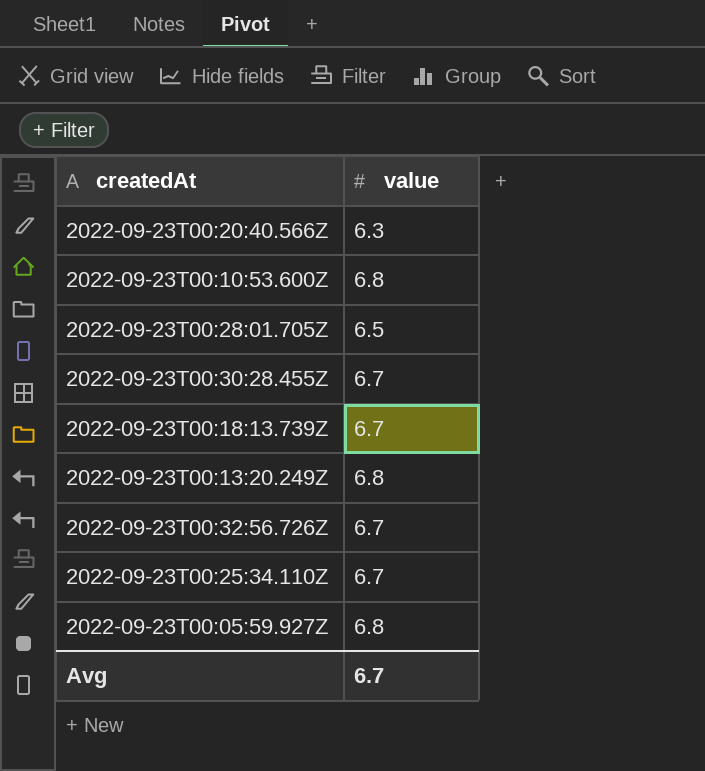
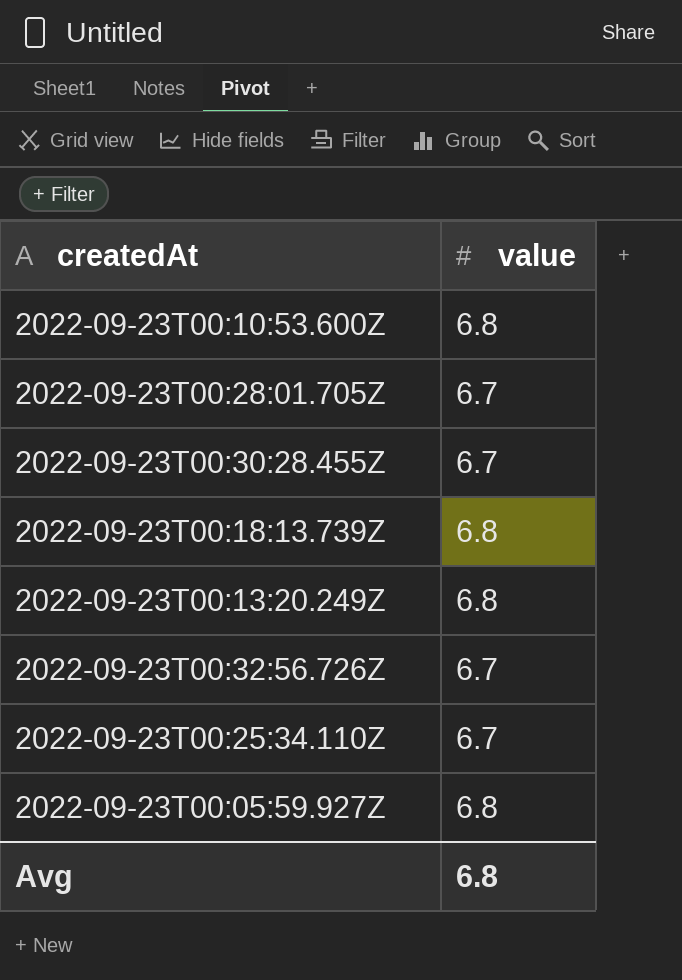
row 2022-09-23T00:20:40.566Z: 6.3 -> none
2022-09-23T00:28:01.705Z | value: 6.5 -> 6.7
2022-09-23T00:18:13.739Z | value: 6.7 -> 6.8
Avg | value: 6.7 -> 6.8

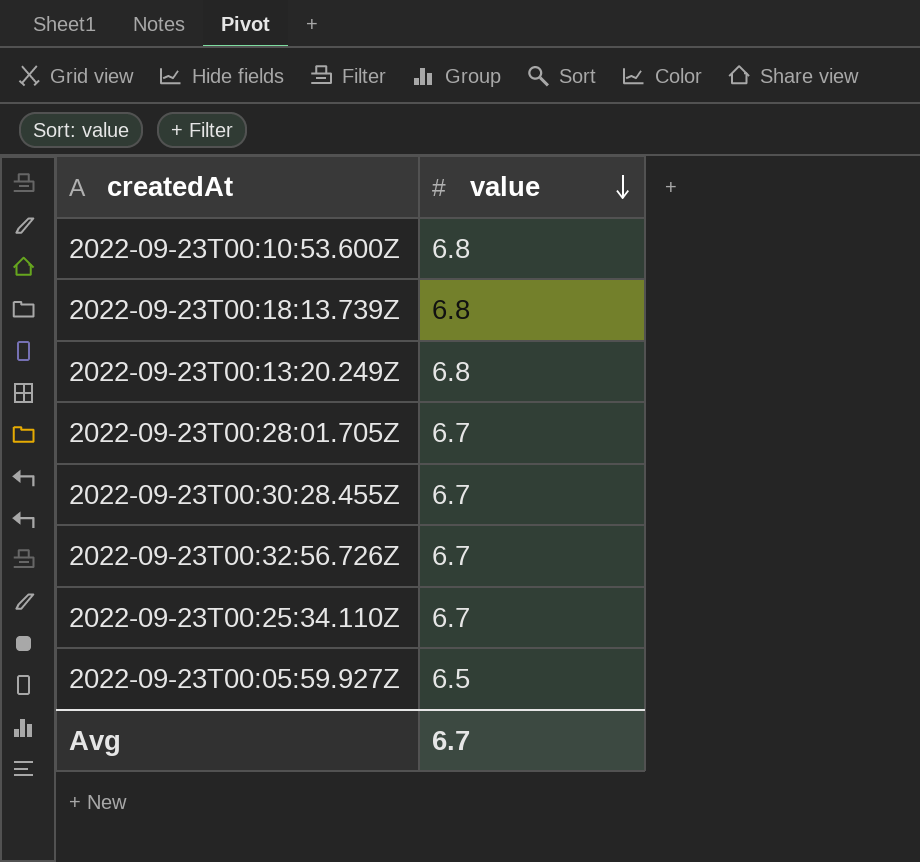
row order: none -> value descending
2022-09-23T00:05:59.927Z | value: 6.8 -> 6.5
Avg | value: 6.8 -> 6.7

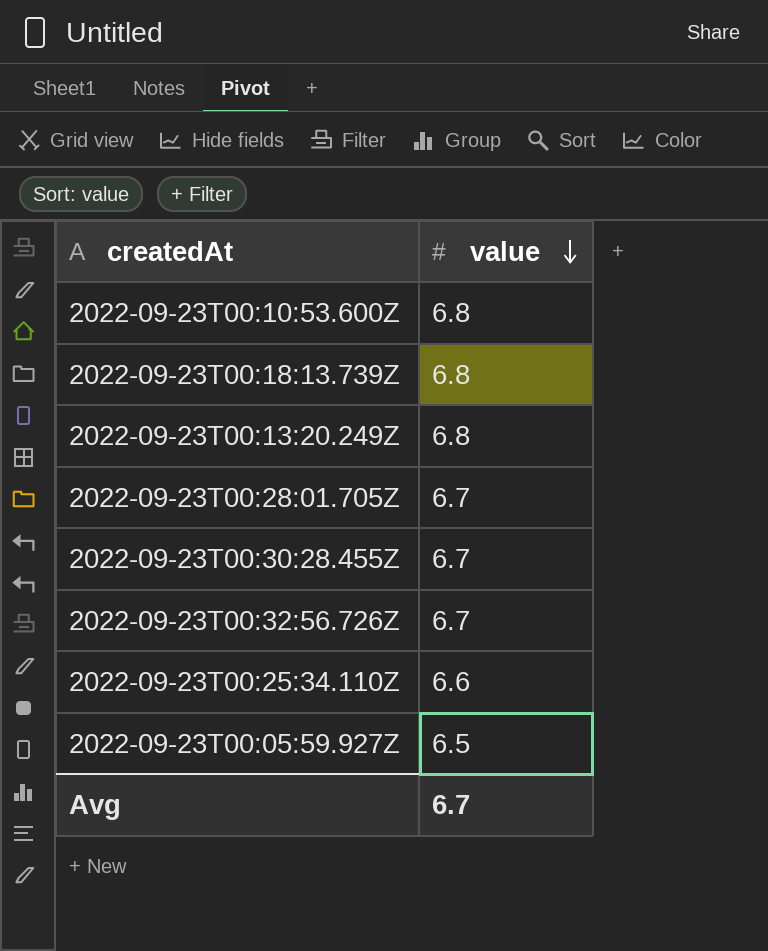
2022-09-23T00:25:34.110Z | value: 6.7 -> 6.6

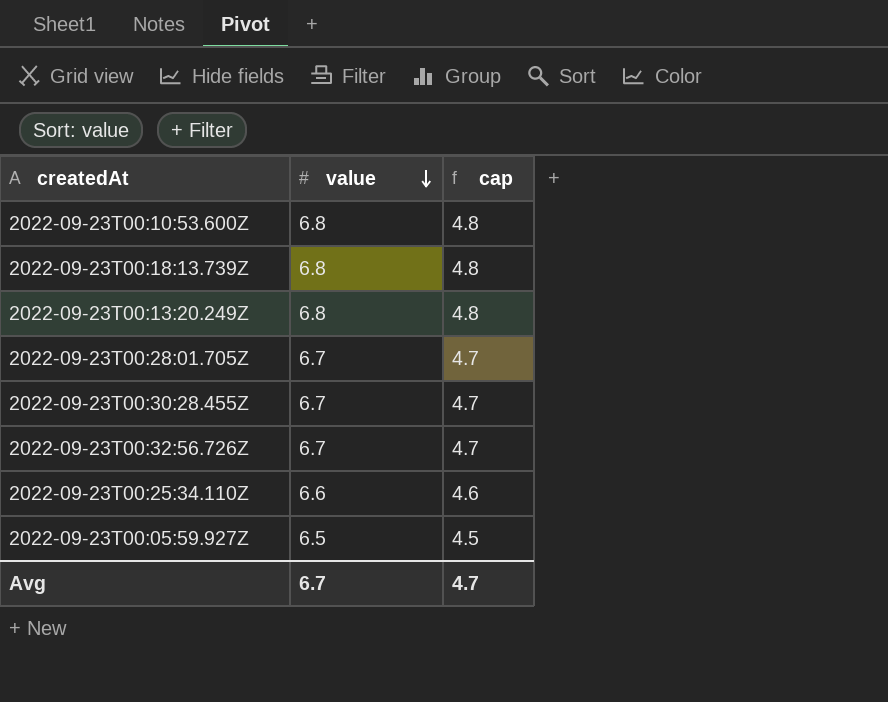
column cap | formula: none -> [value] - 2

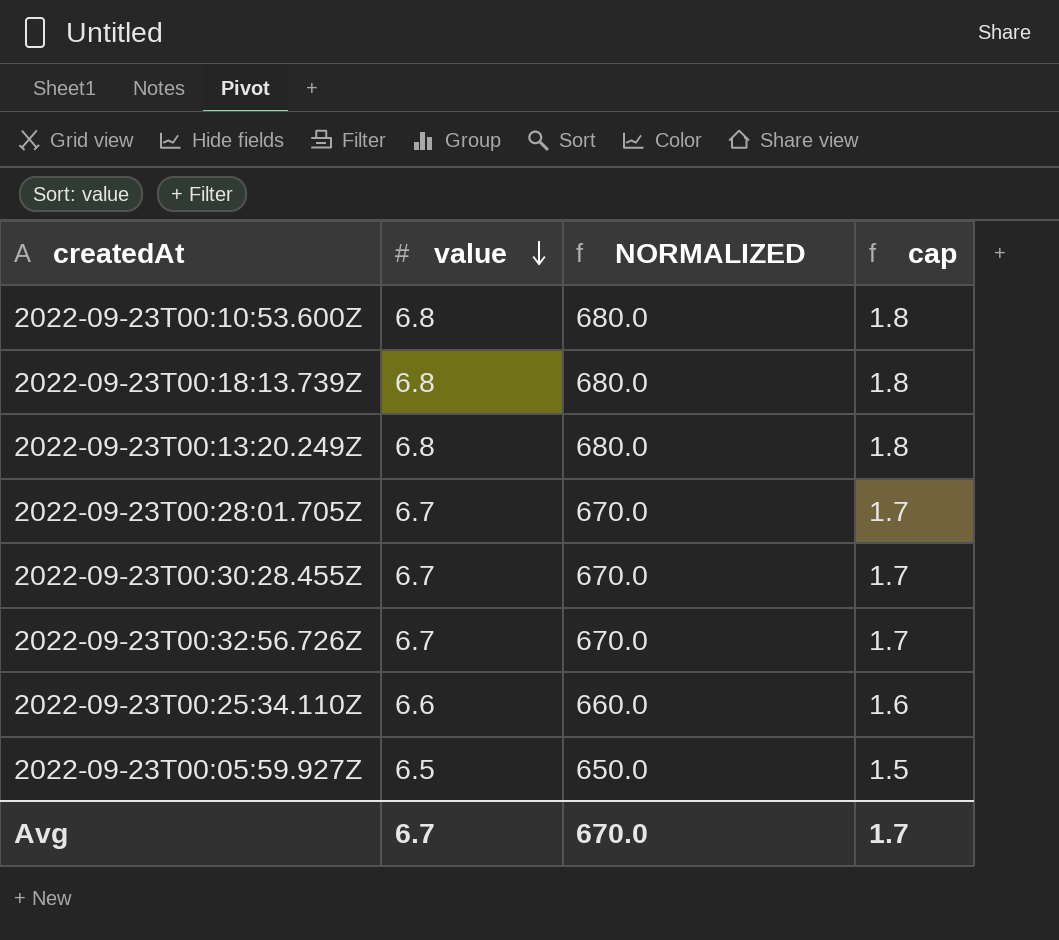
column NORMALIZED | formula: none -> [value] * 100
column cap | formula: [value] - 2 -> [value] - 5
Avg | cap: 4.7 -> 1.7

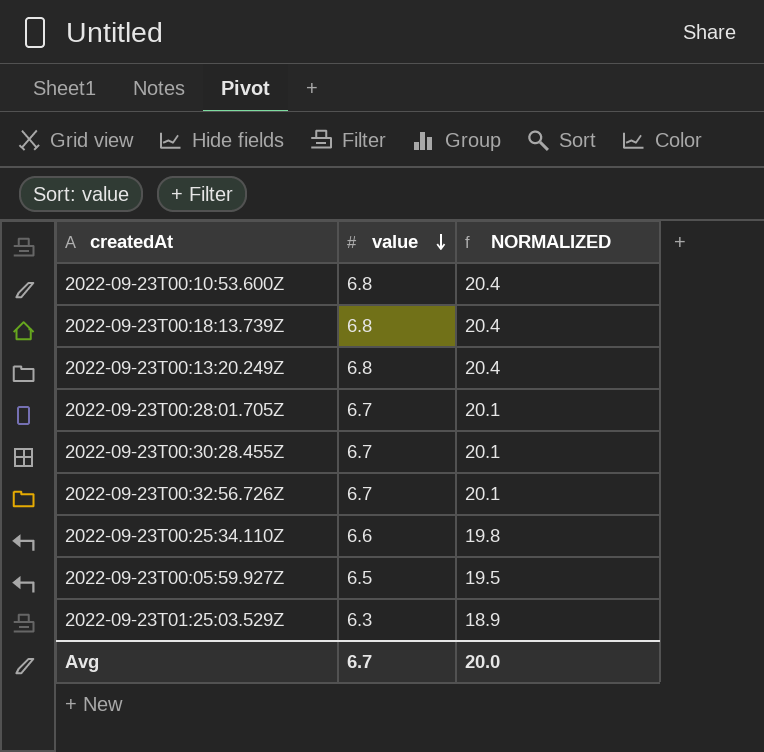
column cap | formula: [value] - 5 -> none
column NORMALIZED | formula: [value] * 100 -> [value] * 3
row 2022-09-23T01:25:03.529Z: none -> 6.3 | 18.9
Avg | NORMALIZED: 670.0 -> 20.0

